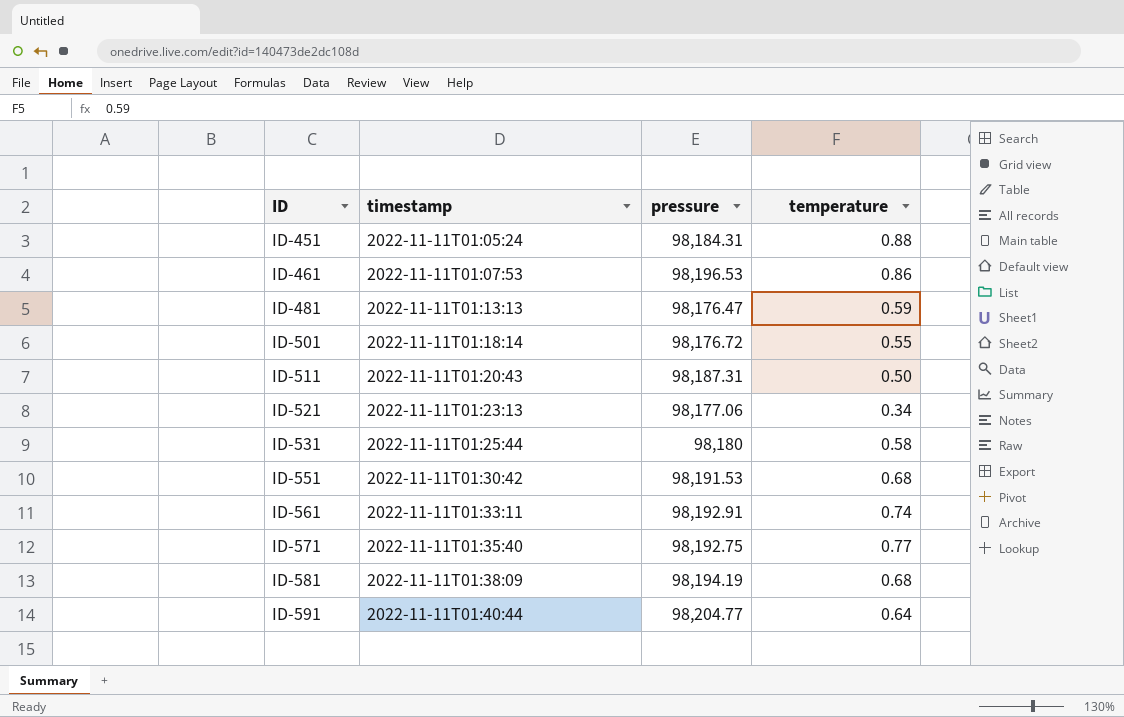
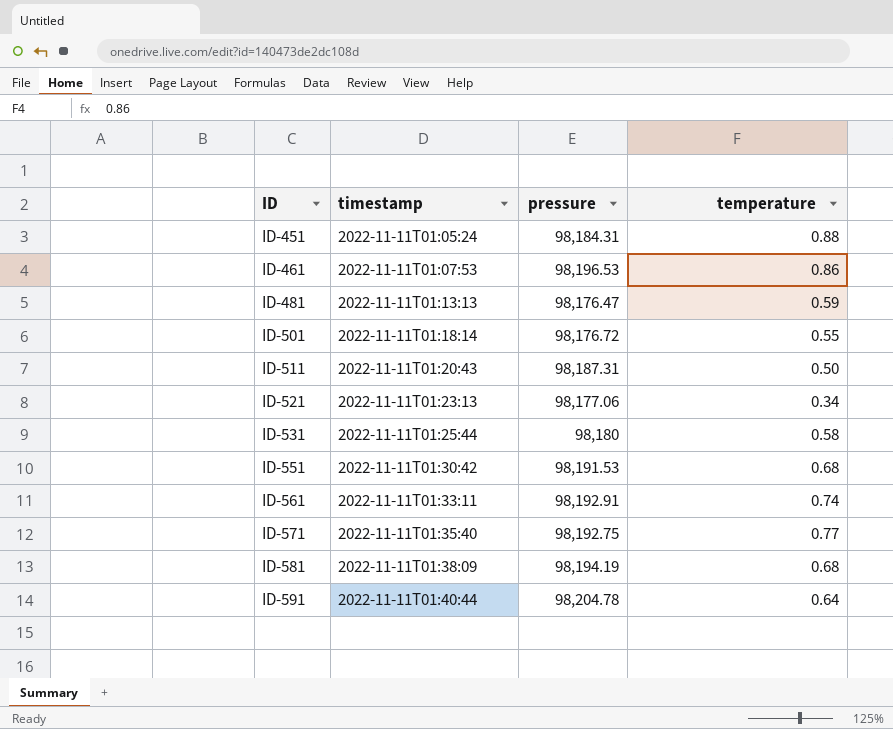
ID-591 | pressure: 98,204.77 -> 98,204.78

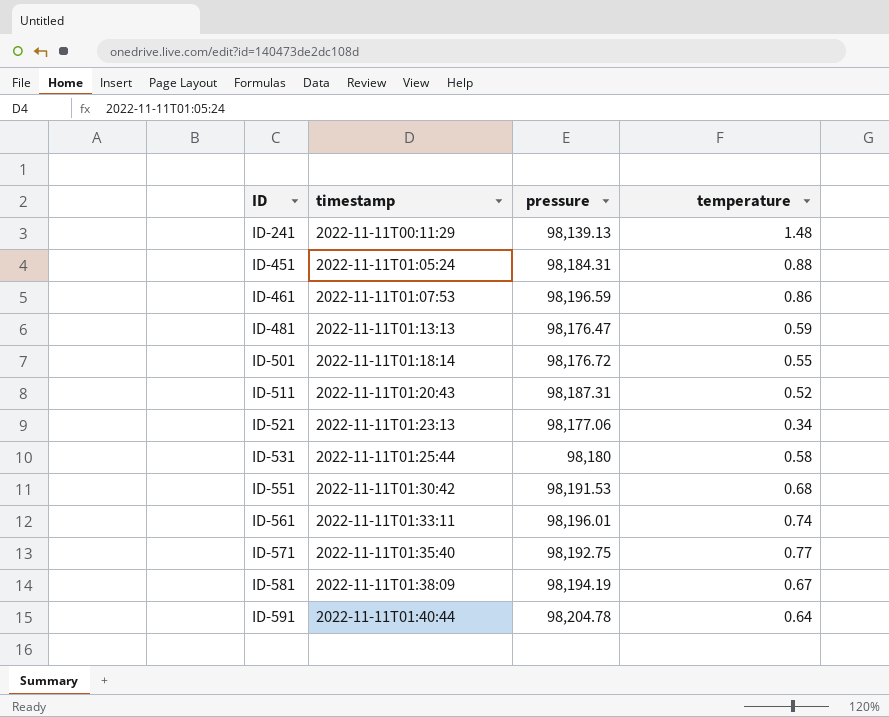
row ID-241: none -> 2022-11-11T00:11:29 | 98,139.13 | 1.48
ID-461 | pressure: 98,196.53 -> 98,196.59
ID-511 | temperature: 0.50 -> 0.52
ID-561 | pressure: 98,192.91 -> 98,196.01
ID-581 | temperature: 0.68 -> 0.67

